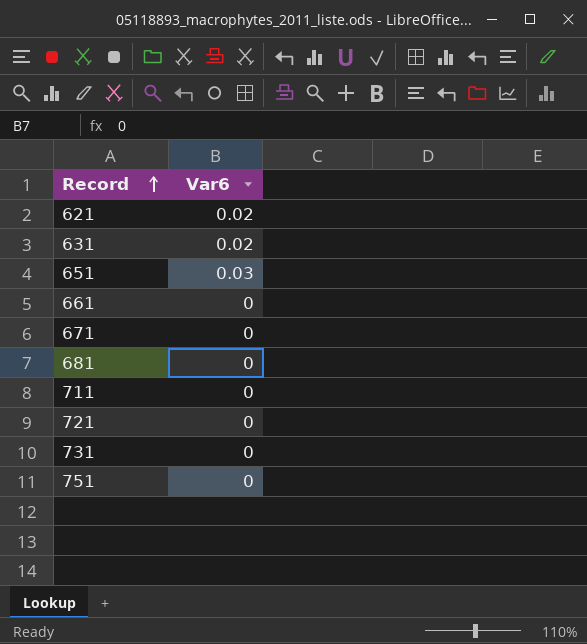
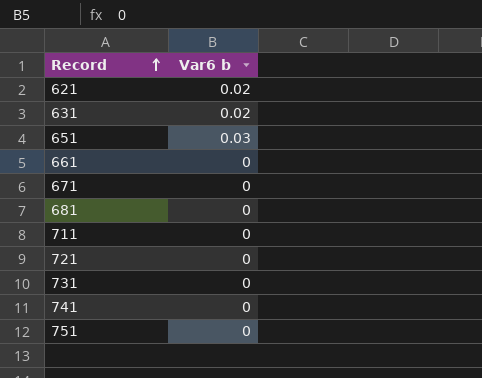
column name: Var6 -> Var6 b
row 741: none -> 0

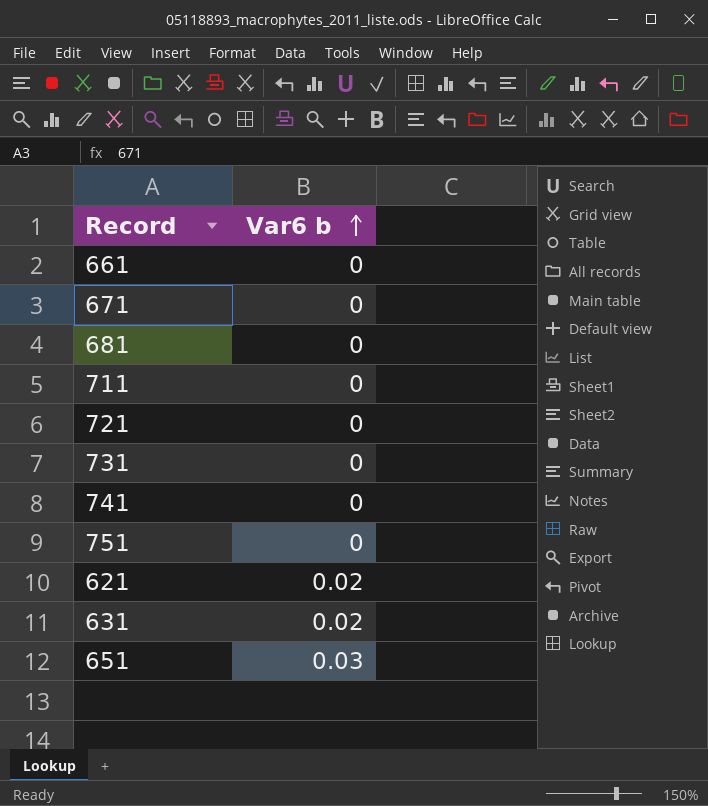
row order: Record ascending -> Var6 b ascending

